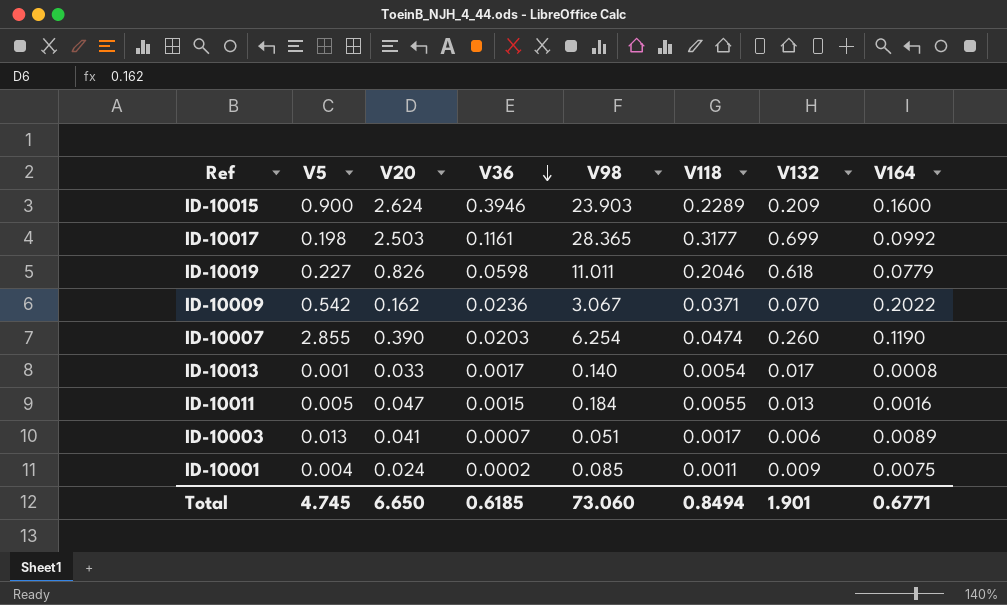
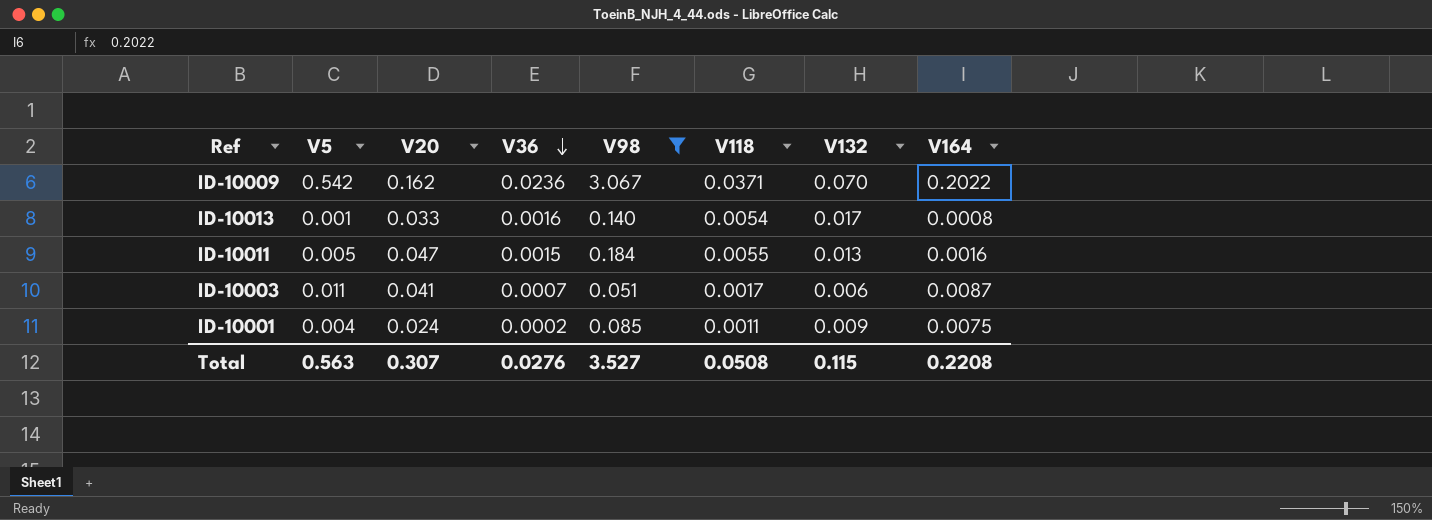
filter: none -> V98 <= 3.067
ID-10013 | V36: 0.0017 -> 0.0016
ID-10003 | V5: 0.013 -> 0.011
ID-10003 | V164: 0.0089 -> 0.0087
Total | V5: 4.745 -> 0.563
Total | V20: 6.650 -> 0.307
Total | V36: 0.6185 -> 0.0276
Total | V98: 73.060 -> 3.527
Total | V118: 0.8494 -> 0.0508
Total | V132: 1.901 -> 0.115
Total | V164: 0.6771 -> 0.2208

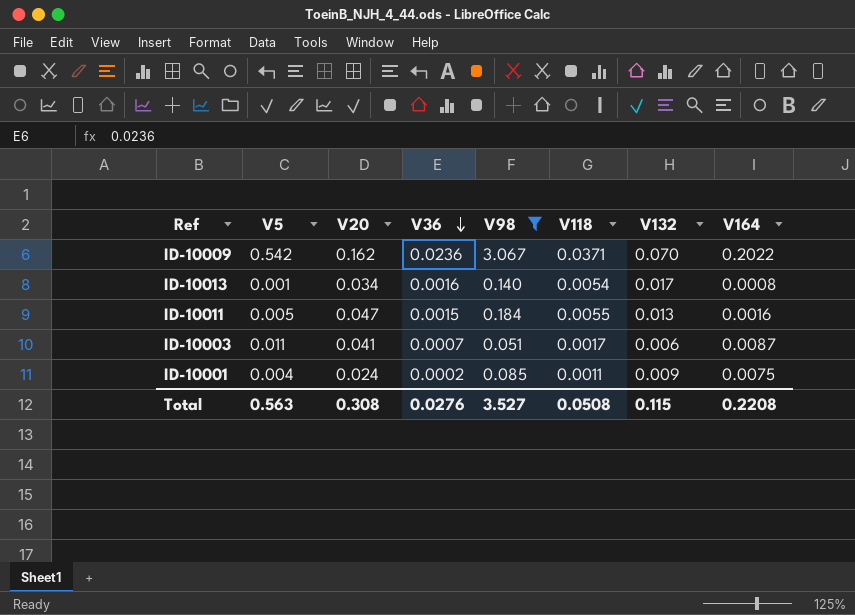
ID-10013 | V20: 0.033 -> 0.034
Total | V20: 0.307 -> 0.308

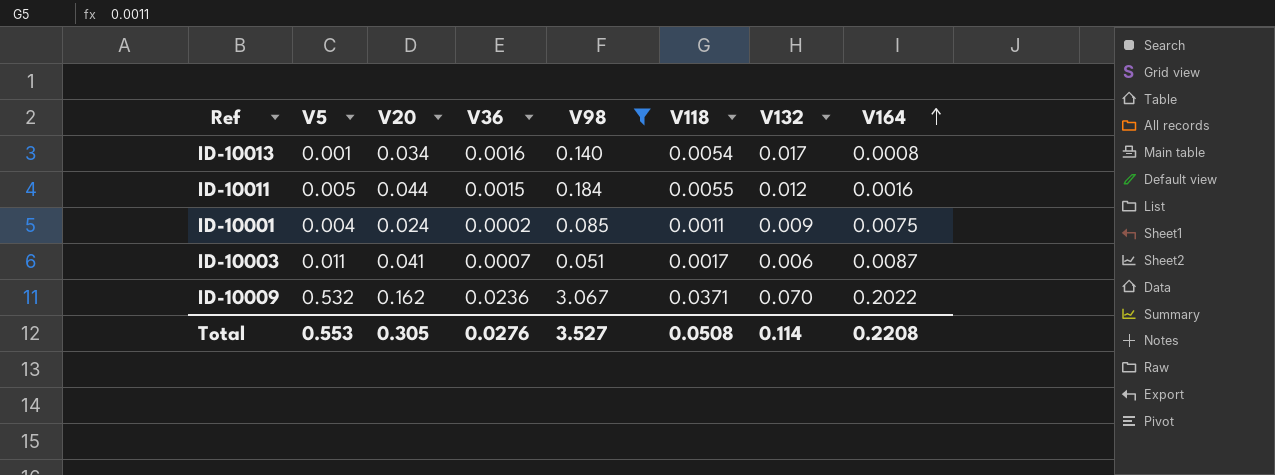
row order: V36 descending -> V164 ascending
ID-10011 | V20: 0.047 -> 0.044
ID-10011 | V132: 0.013 -> 0.012
ID-10009 | V5: 0.542 -> 0.532
Total | V5: 0.563 -> 0.553
Total | V20: 0.308 -> 0.305
Total | V132: 0.115 -> 0.114

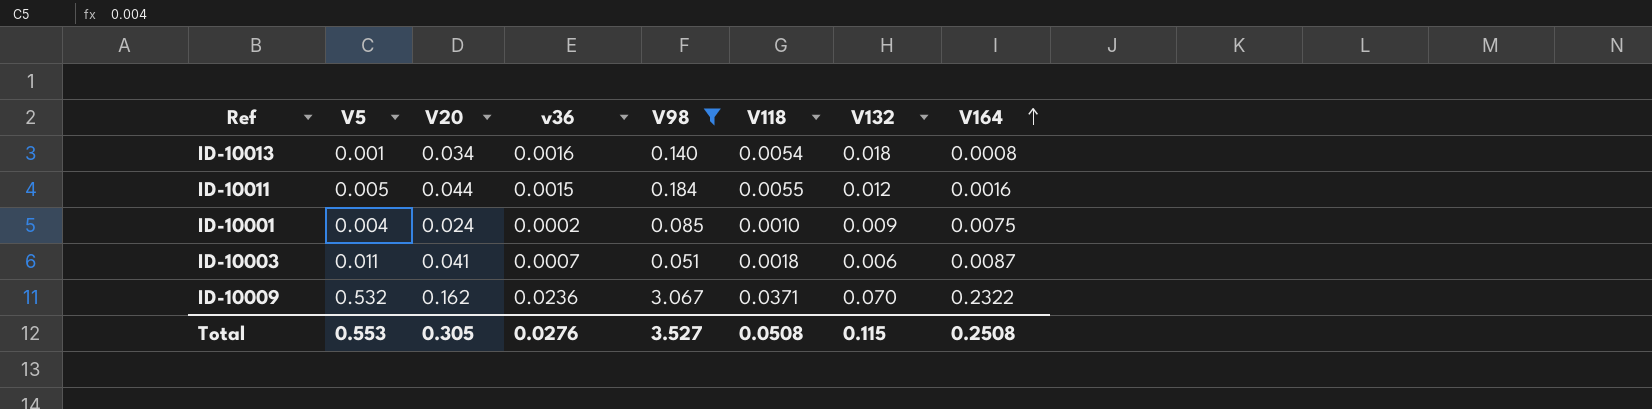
column name: V36 -> v36
ID-10013 | V132: 0.017 -> 0.018
ID-10001 | V118: 0.0011 -> 0.0010
ID-10003 | V118: 0.0017 -> 0.0018
ID-10009 | V164: 0.2022 -> 0.2322
Total | V132: 0.114 -> 0.115
Total | V164: 0.2208 -> 0.2508

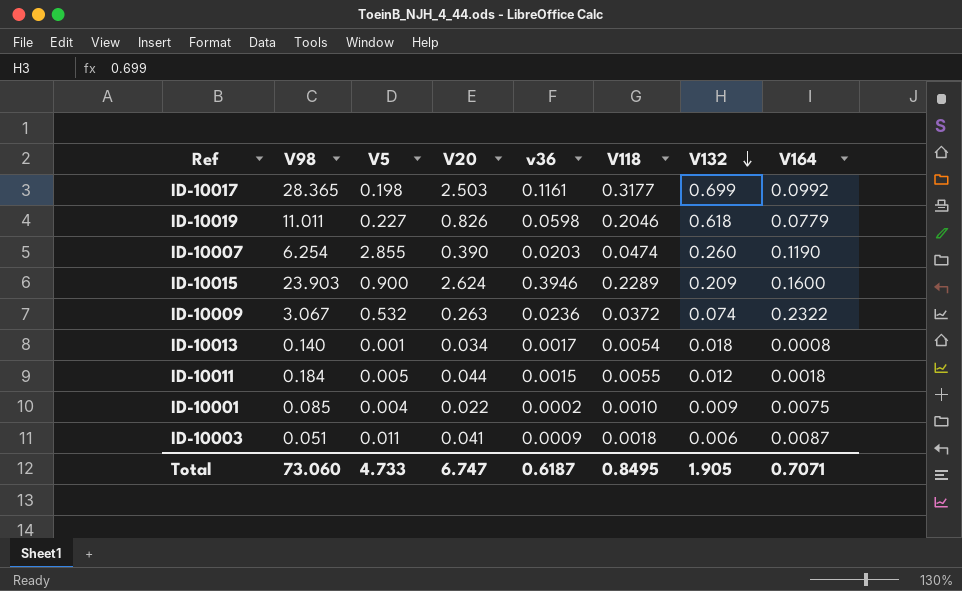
filter: V98 <= 3.067 -> none
row order: V164 ascending -> V132 descending
column V98 | position: 5 -> 2
ID-10009 | V20: 0.162 -> 0.263
ID-10009 | V118: 0.0371 -> 0.0372
ID-10009 | V132: 0.070 -> 0.074
ID-10013 | v36: 0.0016 -> 0.0017
ID-10011 | V164: 0.0016 -> 0.0018
ID-10001 | V20: 0.024 -> 0.022
ID-10003 | v36: 0.0007 -> 0.0009
Total | V98: 3.527 -> 73.060
Total | V5: 0.553 -> 4.733
Total | V20: 0.305 -> 6.747
Total | v36: 0.0276 -> 0.6187
Total | V118: 0.0508 -> 0.8495
Total | V132: 0.115 -> 1.905
Total | V164: 0.2508 -> 0.7071

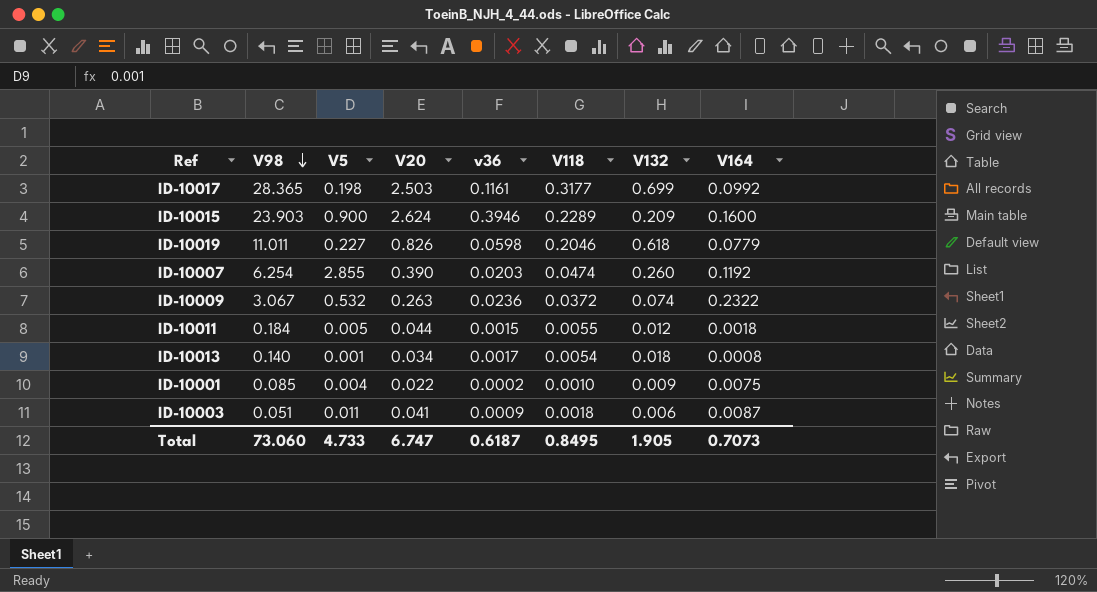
row order: V132 descending -> V98 descending
ID-10007 | V164: 0.1190 -> 0.1192
Total | V164: 0.7071 -> 0.7073

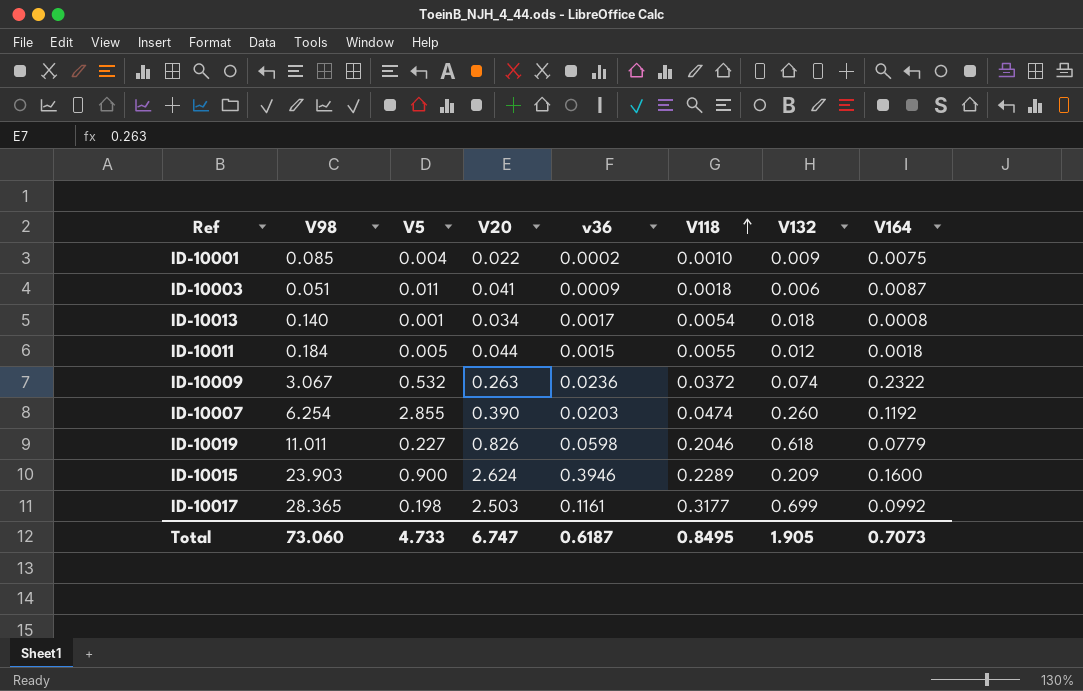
row order: V98 descending -> V118 ascending

